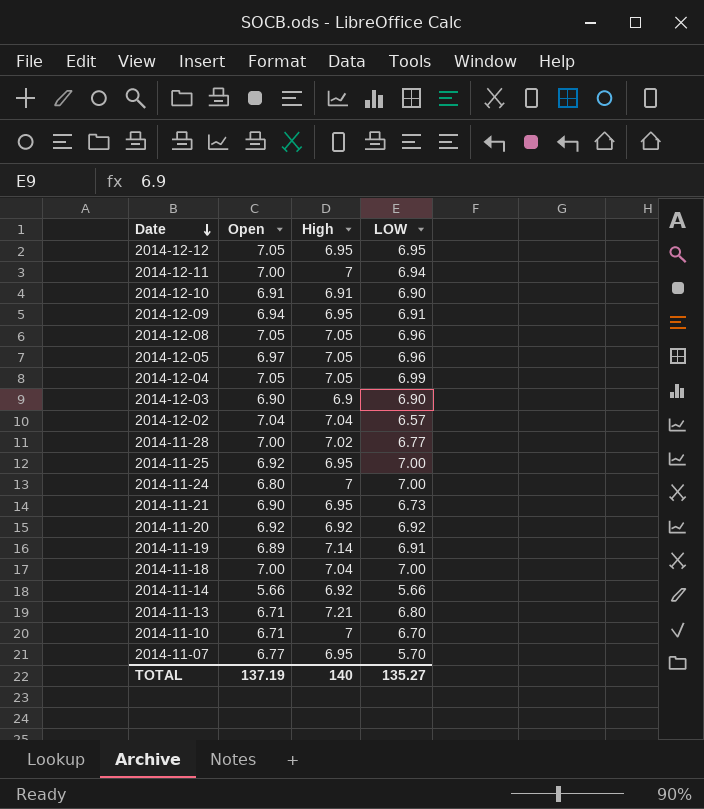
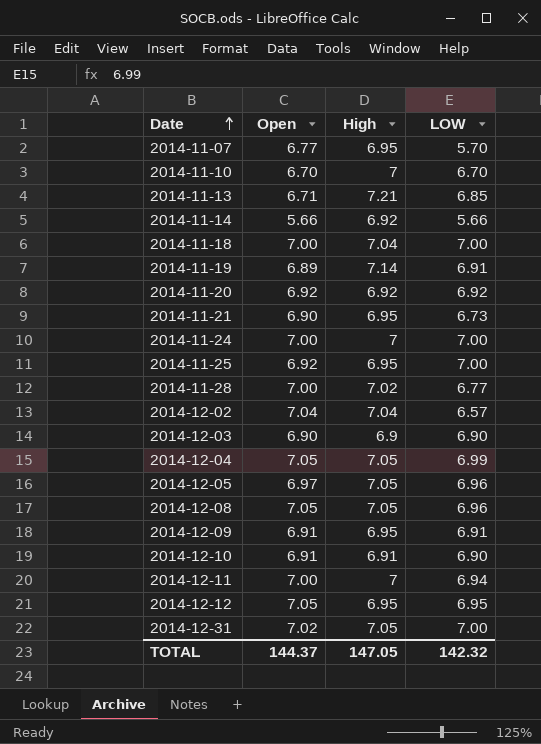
row order: Date descending -> Date ascending
2014-11-10 | Open: 6.71 -> 6.70
2014-11-13 | LOW: 6.80 -> 6.85
2014-11-24 | Open: 6.80 -> 7.00
2014-12-09 | Open: 6.94 -> 6.91
row 2014-12-31: none -> 7.02 | 7.05 | 7.00
TOTAL | Open: 137.19 -> 144.37
TOTAL | High: 140 -> 147.05
TOTAL | LOW: 135.27 -> 142.32

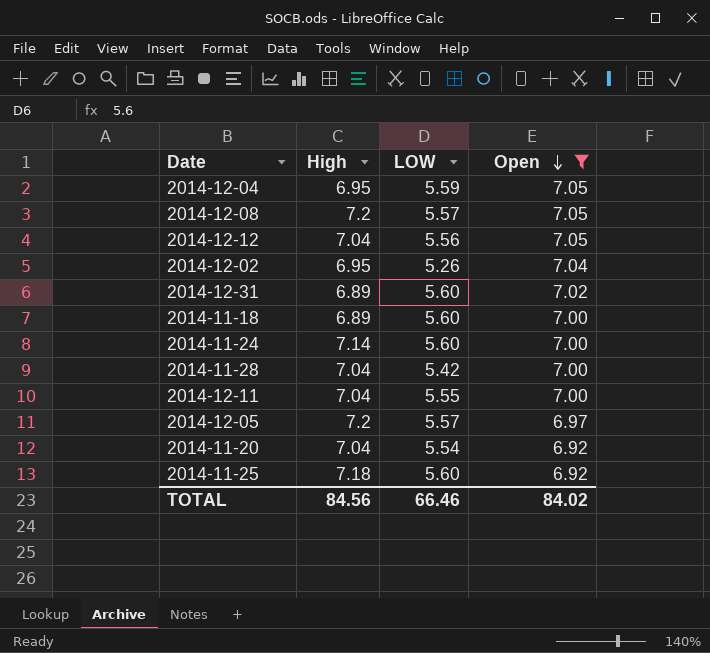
filter: none -> Open >= 6.92
row order: Date ascending -> Open descending
column Open | position: 2 -> 4
2014-12-04 | High: 7.05 -> 6.95
2014-12-04 | LOW: 6.99 -> 5.59
2014-12-08 | High: 7.05 -> 7.2
2014-12-08 | LOW: 6.96 -> 5.57
2014-12-12 | High: 6.95 -> 7.04
2014-12-12 | LOW: 6.95 -> 5.56
2014-12-02 | High: 7.04 -> 6.95
2014-12-02 | LOW: 6.57 -> 5.26
2014-12-31 | High: 7.05 -> 6.89
2014-12-31 | LOW: 7.00 -> 5.60
2014-11-18 | High: 7.04 -> 6.89
2014-11-18 | LOW: 7.00 -> 5.60
2014-11-24 | High: 7 -> 7.14
2014-11-24 | LOW: 7.00 -> 5.60
2014-11-28 | High: 7.02 -> 7.04
2014-11-28 | LOW: 6.77 -> 5.42
2014-12-11 | High: 7 -> 7.04
2014-12-11 | LOW: 6.94 -> 5.55
2014-12-05 | High: 7.05 -> 7.2
2014-12-05 | LOW: 6.96 -> 5.57
2014-11-20 | High: 6.92 -> 7.04
2014-11-20 | LOW: 6.92 -> 5.54
2014-11-25 | High: 6.95 -> 7.18
2014-11-25 | LOW: 7.00 -> 5.60
TOTAL | High: 147.05 -> 84.56
TOTAL | LOW: 142.32 -> 66.46
TOTAL | Open: 144.37 -> 84.02

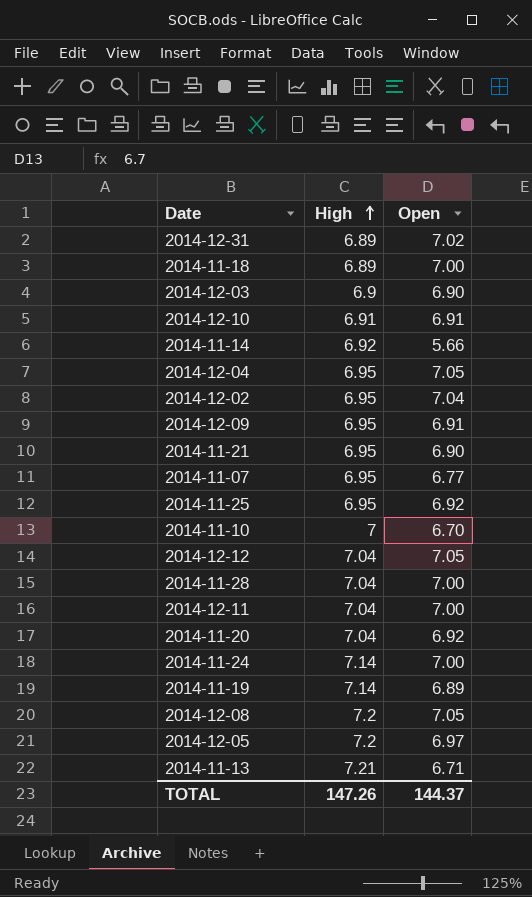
filter: Open >= 6.92 -> none
row order: Open descending -> High ascending
column LOW | position: 3 -> none
2014-11-25 | High: 7.18 -> 6.95
TOTAL | High: 84.56 -> 147.26
TOTAL | Open: 84.02 -> 144.37

